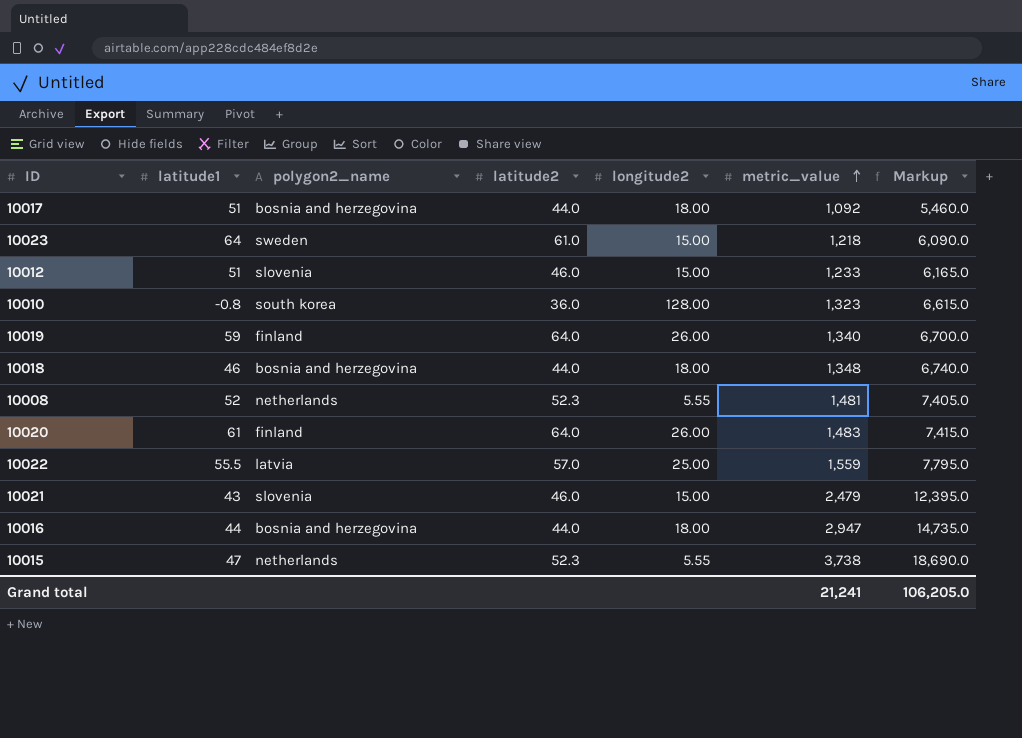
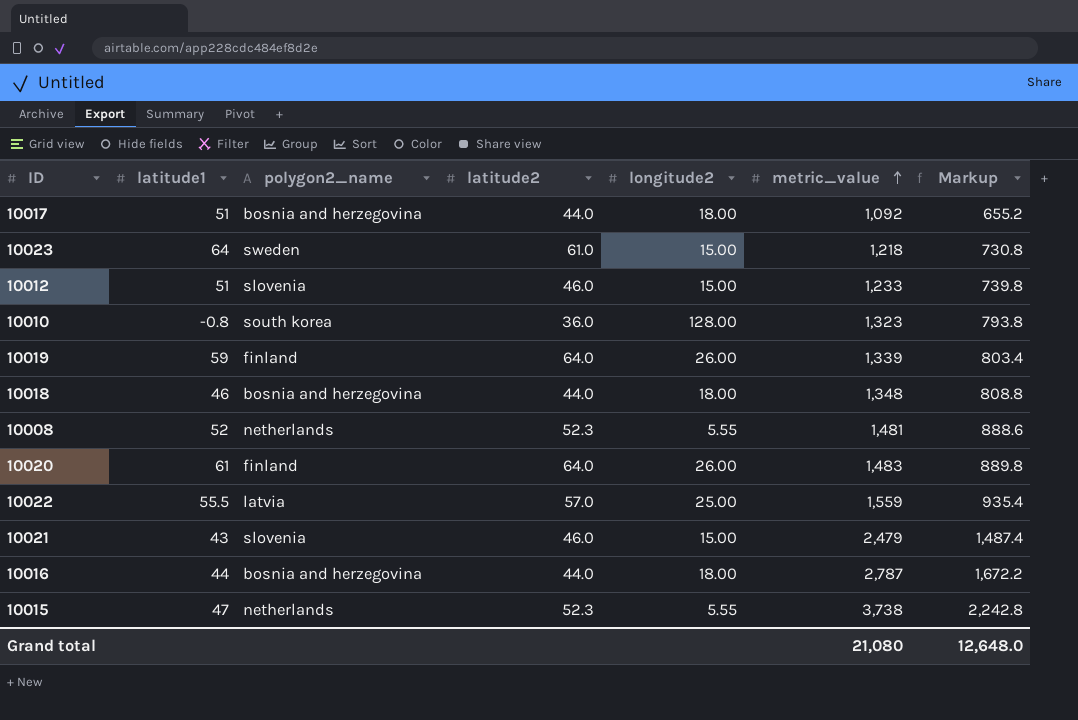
column Markup | formula: [metric_value] * 5 -> [metric_value] * 0.6
10019 | metric_value: 1,340 -> 1,339
10016 | metric_value: 2,947 -> 2,787
Grand total | metric_value: 21,241 -> 21,080
Grand total | Markup: 106,205.0 -> 12,648.0

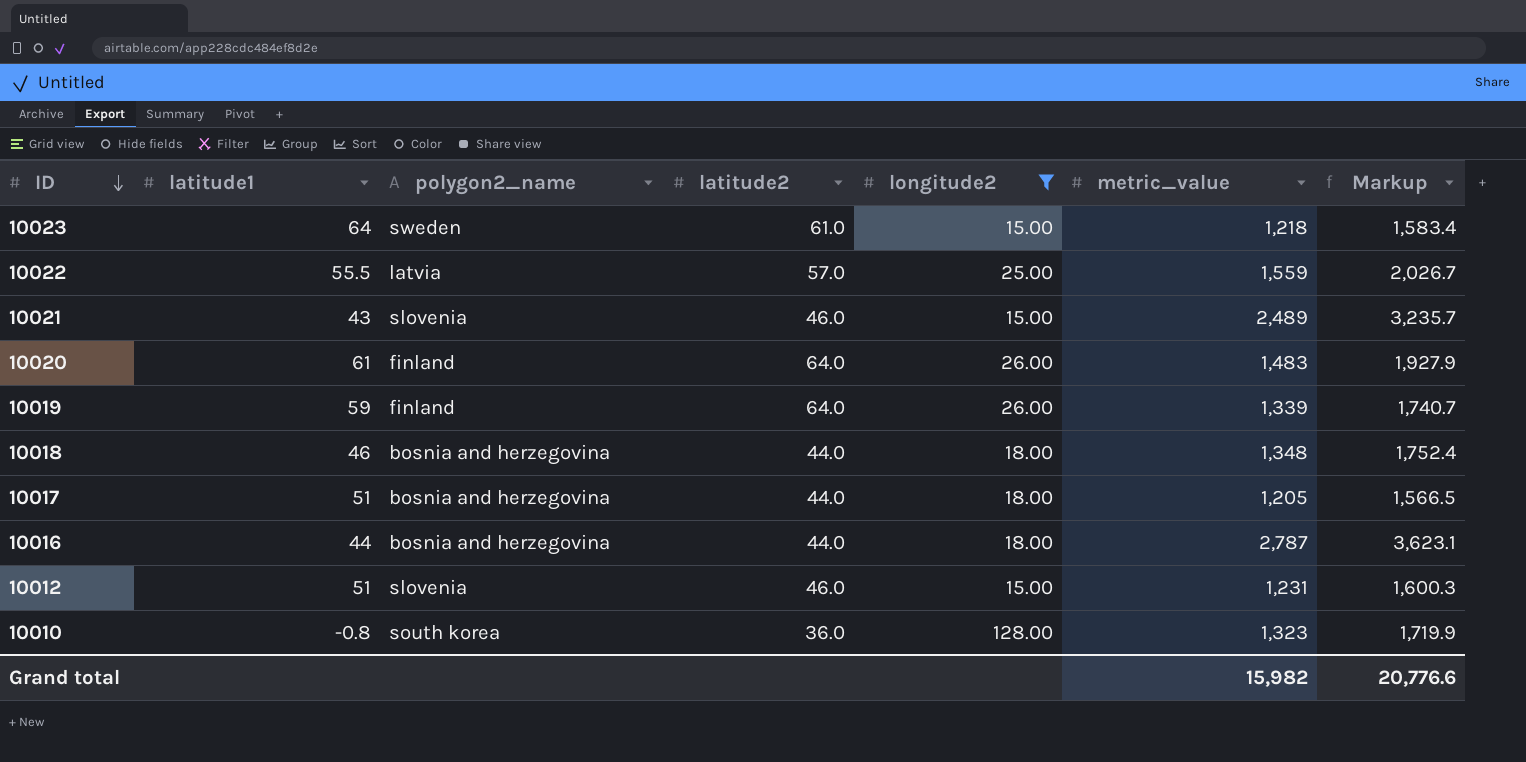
filter: none -> longitude2 != 5.55
row order: metric_value ascending -> ID descending
column Markup | formula: [metric_value] * 0.6 -> [metric_value] * 1.3
10021 | metric_value: 2,479 -> 2,489
10017 | metric_value: 1,092 -> 1,205
10012 | metric_value: 1,233 -> 1,231
Grand total | metric_value: 21,080 -> 15,982
Grand total | Markup: 12,648.0 -> 20,776.6

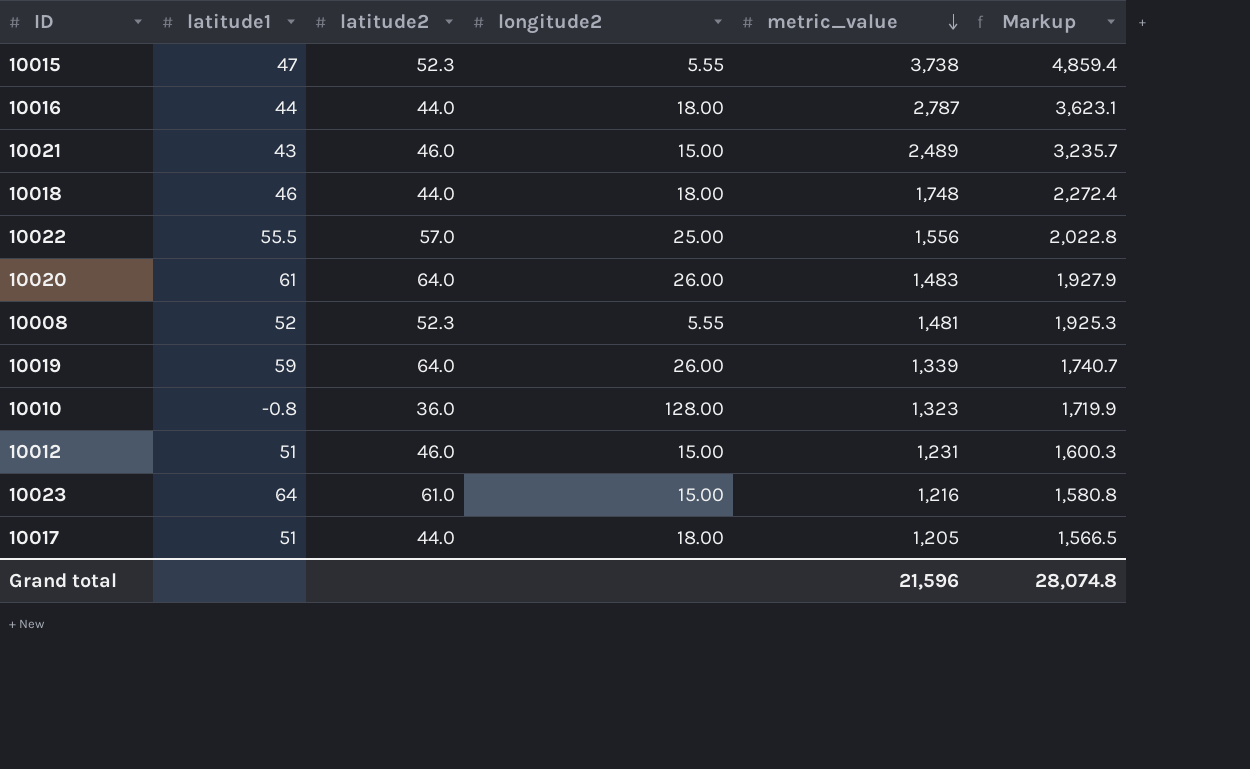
filter: longitude2 != 5.55 -> none
row order: ID descending -> metric_value descending
column polygon2_name | position: 3 -> none
10018 | metric_value: 1,348 -> 1,748
10018 | Markup: 1,752.4 -> 2,272.4
10022 | metric_value: 1,559 -> 1,556
10022 | Markup: 2,026.7 -> 2,022.8
10023 | metric_value: 1,218 -> 1,216
10023 | Markup: 1,583.4 -> 1,580.8
Grand total | metric_value: 15,982 -> 21,596
Grand total | Markup: 20,776.6 -> 28,074.8

